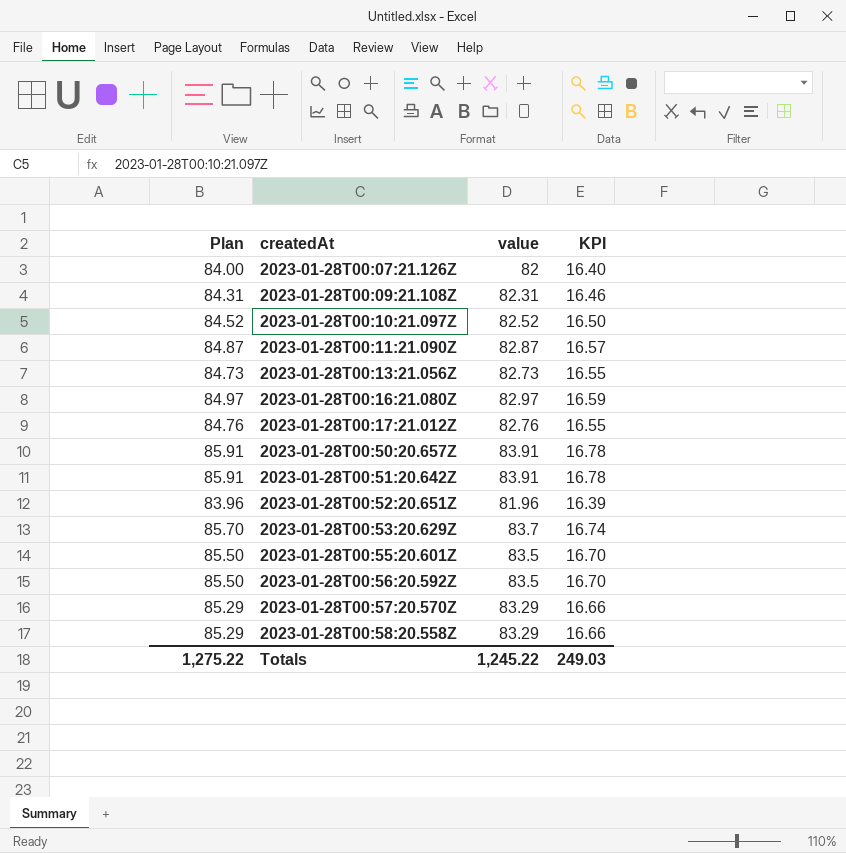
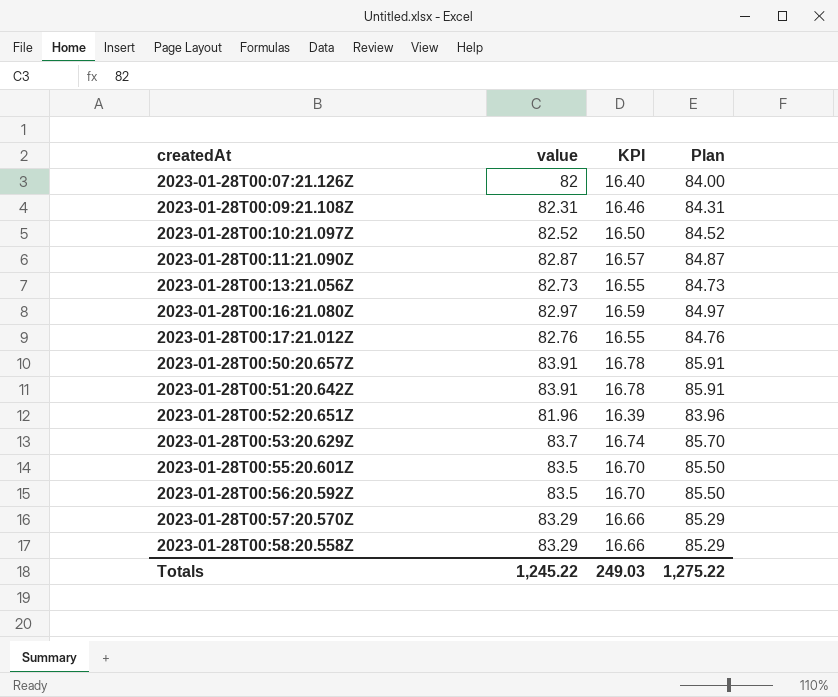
column Plan | position: 1 -> 4

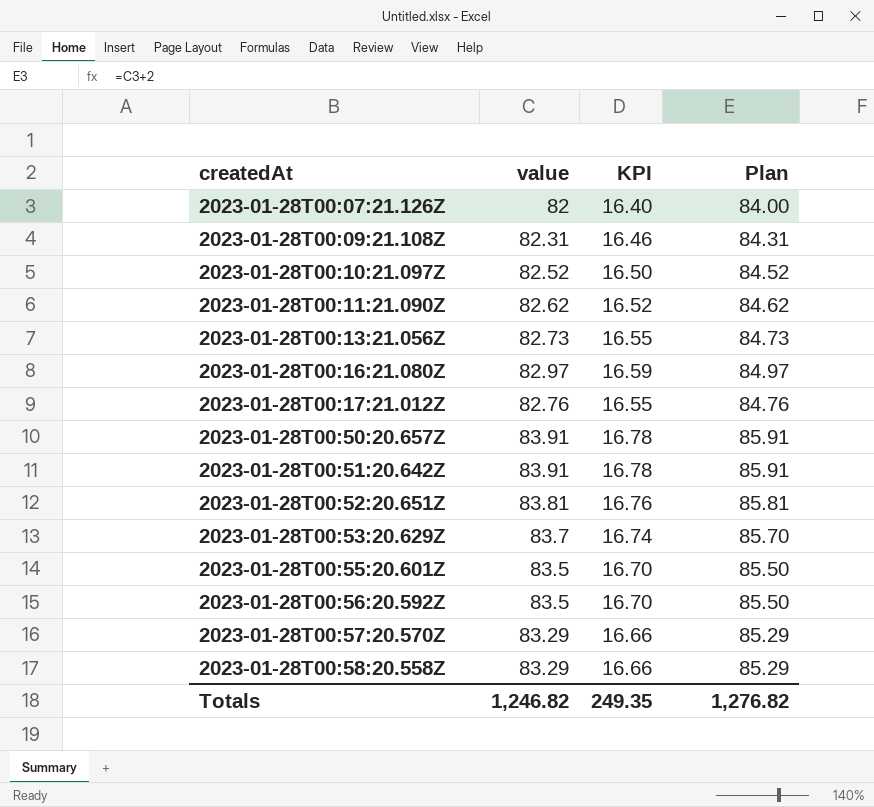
2023-01-28T00:11:21.090Z | value: 82.87 -> 82.62
2023-01-28T00:11:21.090Z | KPI: 16.57 -> 16.52
2023-01-28T00:11:21.090Z | Plan: 84.87 -> 84.62
2023-01-28T00:52:20.651Z | value: 81.96 -> 83.81
2023-01-28T00:52:20.651Z | KPI: 16.39 -> 16.76
2023-01-28T00:52:20.651Z | Plan: 83.96 -> 85.81
Totals | value: 1,245.22 -> 1,246.82
Totals | KPI: 249.03 -> 249.35
Totals | Plan: 1,275.22 -> 1,276.82

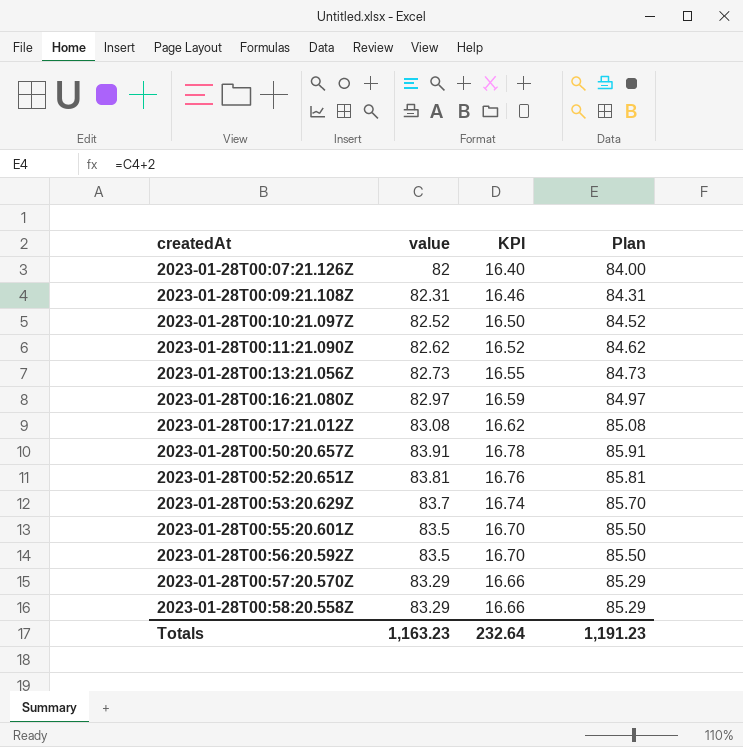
row 2023-01-28T00:51:20.642Z: 83.91 | 16.78 | 85.91 -> none
2023-01-28T00:17:21.012Z | value: 82.76 -> 83.08
2023-01-28T00:17:21.012Z | KPI: 16.55 -> 16.62
2023-01-28T00:17:21.012Z | Plan: 84.76 -> 85.08
Totals | value: 1,246.82 -> 1,163.23
Totals | KPI: 249.35 -> 232.64
Totals | Plan: 1,276.82 -> 1,191.23

